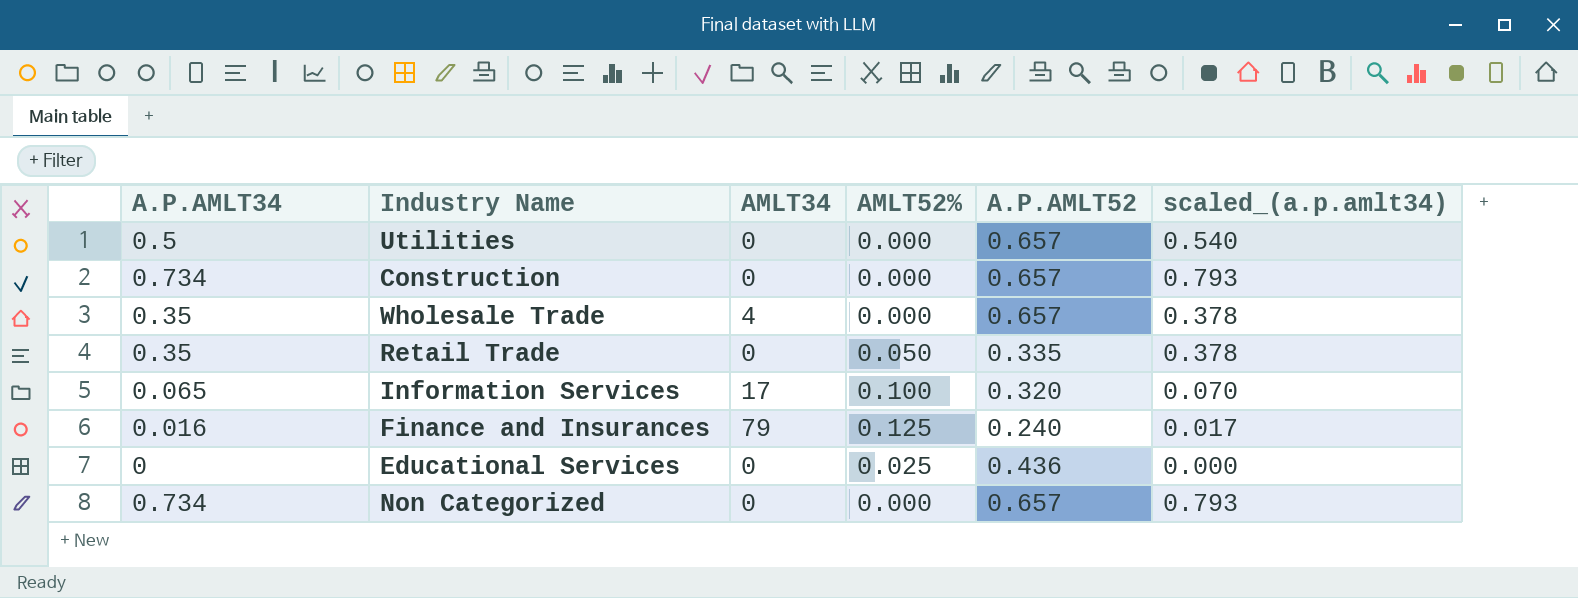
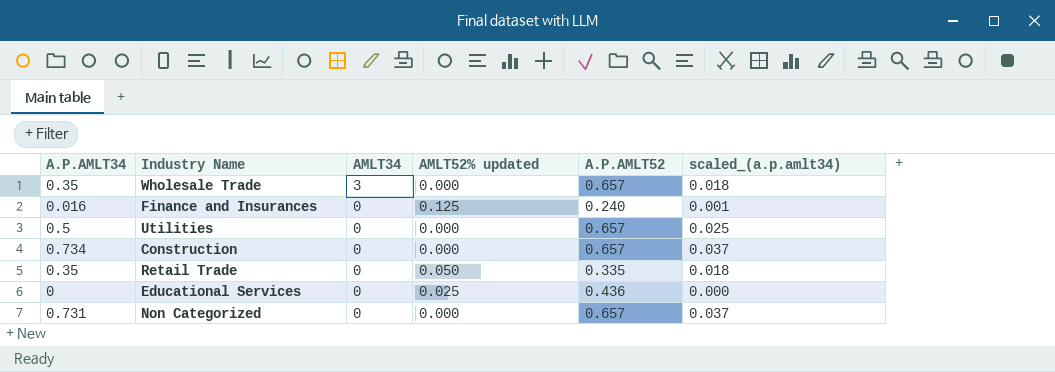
row order: none -> AMLT34 descending
column name: AMLT52% -> AMLT52% updated
column scaled_(a.p.amlt34) | formula: [A.P.AMLT34] * 1.08 -> [A.P.AMLT34] * 0.05
row Information Services: 0.065 | 17 | 0.100 | 0.320 | 0.070 -> none
Wholesale Trade | AMLT34: 4 -> 3
Finance and Insurances | AMLT34: 79 -> 0
Non Categorized | A.P.AMLT34: 0.734 -> 0.731

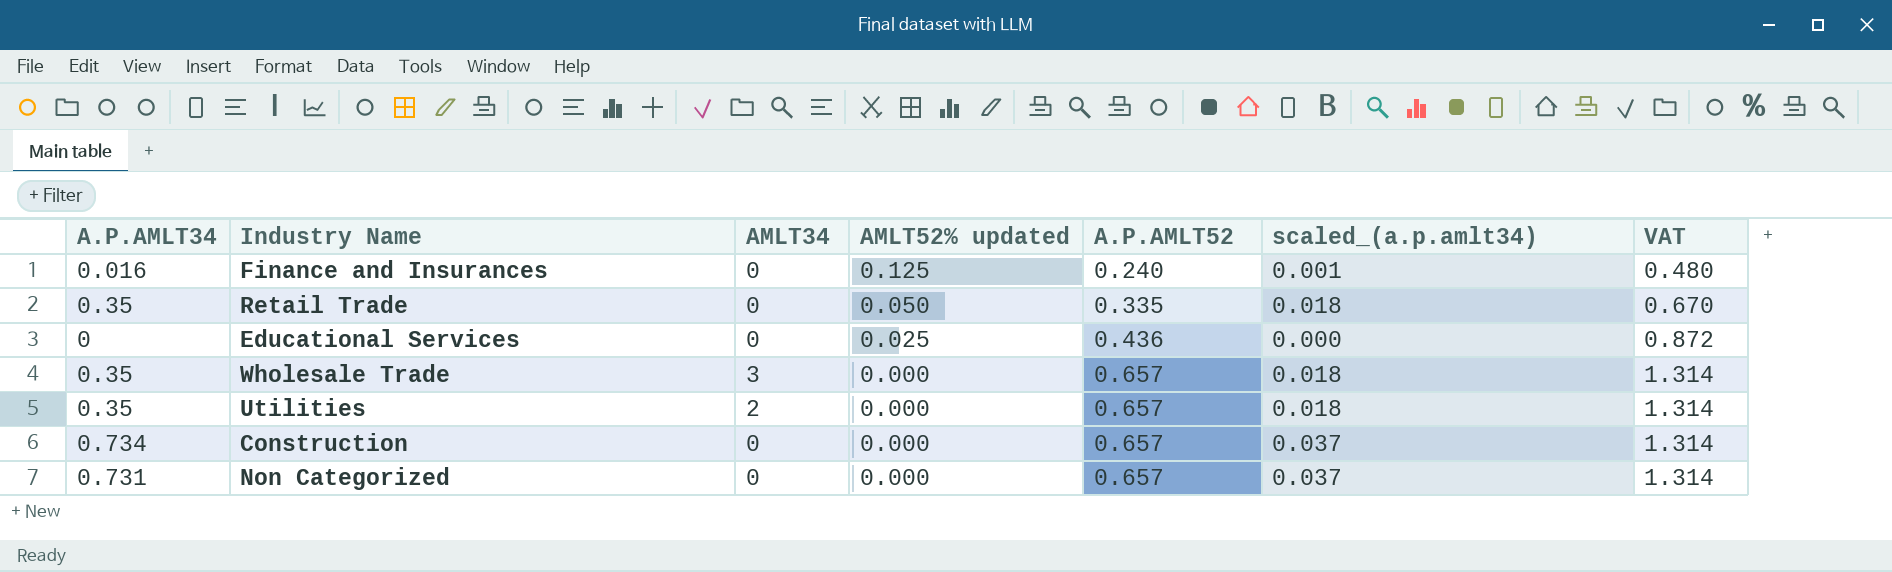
row order: AMLT34 descending -> AMLT52% updated descending
column VAT | formula: none -> [A.P.AMLT52] * 2
Utilities | A.P.AMLT34: 0.5 -> 0.35
Utilities | AMLT34: 0 -> 2
Utilities | scaled_(a.p.amlt34): 0.025 -> 0.018

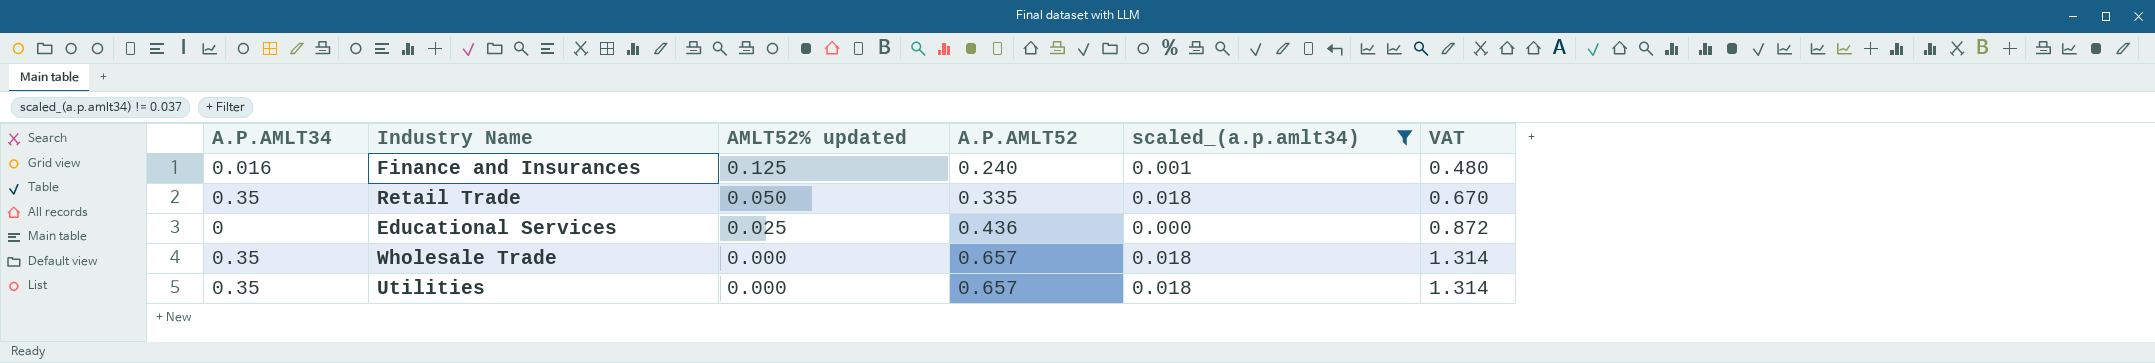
filter: none -> scaled_(a.p.amlt34) != 0.037
column AMLT34 | position: 3 -> none

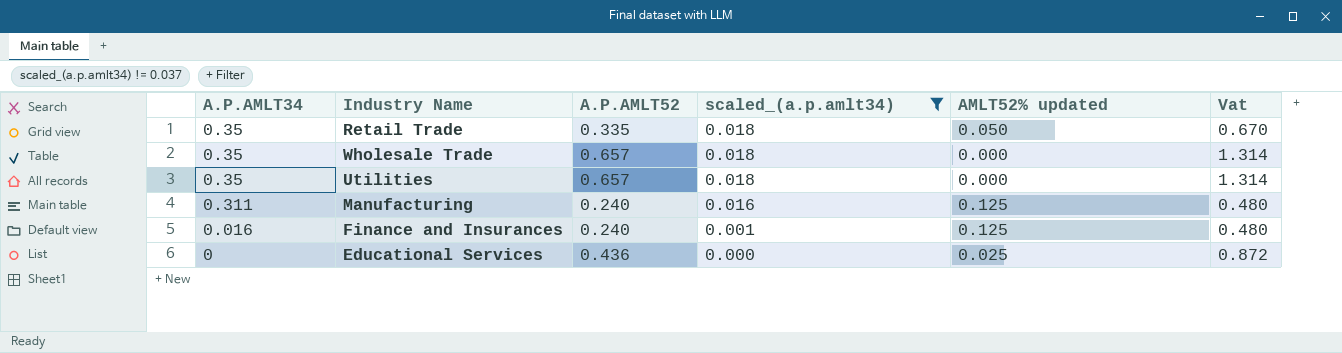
row order: AMLT52% updated descending -> A.P.AMLT34 descending
column AMLT52% updated | position: 3 -> 5
column name: VAT -> Vat
row Manufacturing: none -> 0.311 | 0.240 | 0.016 | 0.125 | 0.480

